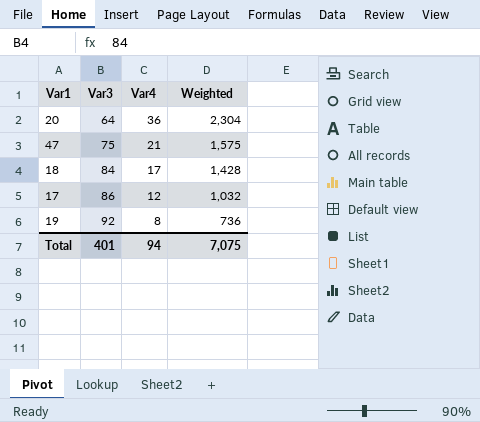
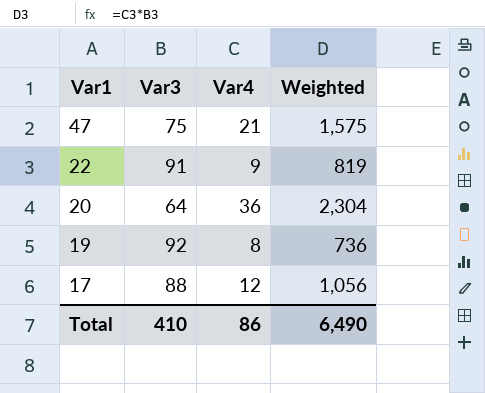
row order: Var3 ascending -> Var1 descending
row 18: 84 | 17 | 1,428 -> none
row 22: none -> 91 | 9 | 819
17 | Var3: 86 -> 88
17 | Weighted: 1,032 -> 1,056
Total | Var3: 401 -> 410
Total | Var4: 94 -> 86
Total | Weighted: 7,075 -> 6,490

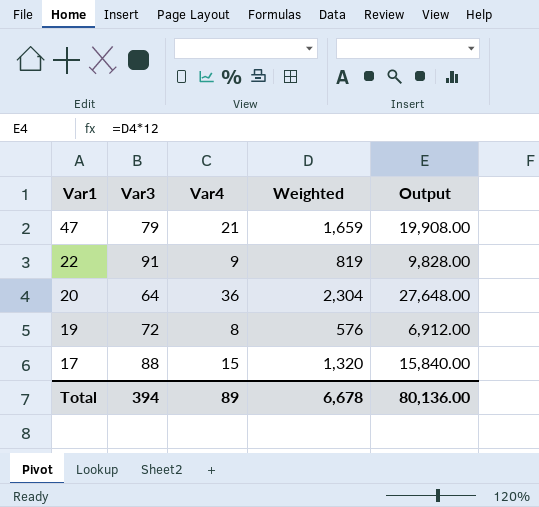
column Output | formula: none -> [Weighted] * 12
47 | Var3: 75 -> 79
47 | Weighted: 1,575 -> 1,659
19 | Var3: 92 -> 72
19 | Weighted: 736 -> 576
17 | Var4: 12 -> 15
17 | Weighted: 1,056 -> 1,320
Total | Var3: 410 -> 394
Total | Var4: 86 -> 89
Total | Weighted: 6,490 -> 6,678

